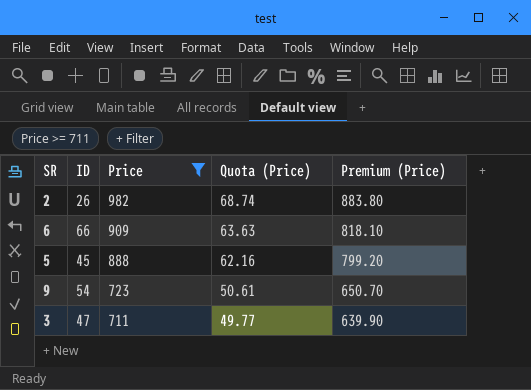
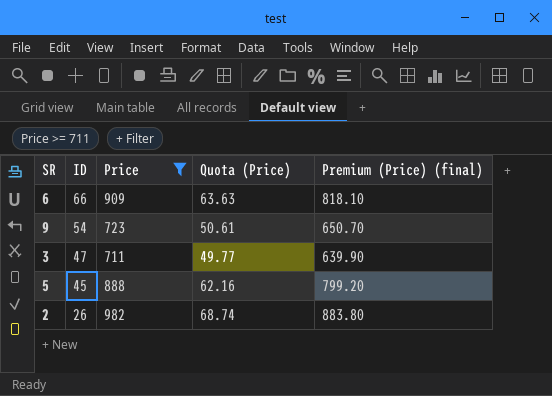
row order: Price descending -> ID descending
column name: Premium (Price) -> Premium (Price) (final)

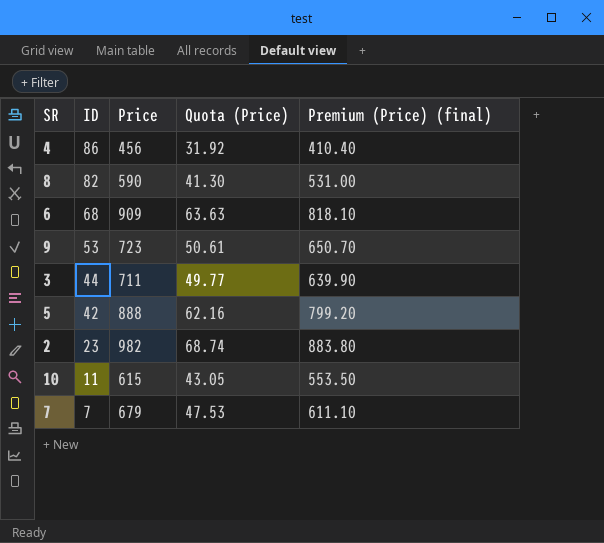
filter: Price >= 711 -> none
6 | ID: 66 -> 68
9 | ID: 54 -> 53
3 | ID: 47 -> 44
5 | ID: 45 -> 42
2 | ID: 26 -> 23

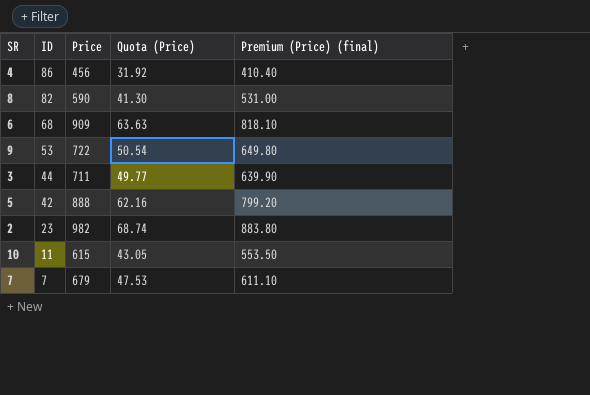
9 | Price: 723 -> 722
9 | Quota (Price): 50.61 -> 50.54
9 | Premium (Price) (final): 650.70 -> 649.80

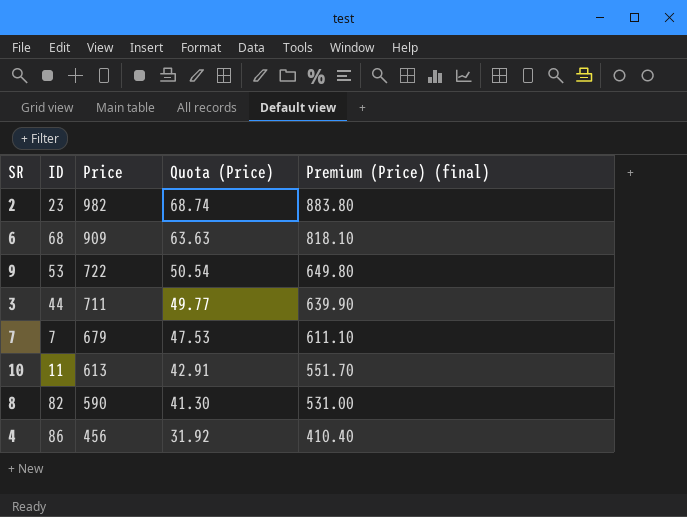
row order: ID descending -> Price descending
row 5: 42 | 888 | 62.16 | 799.20 -> none
10 | Price: 615 -> 613
10 | Quota (Price): 43.05 -> 42.91
10 | Premium (Price) (final): 553.50 -> 551.70

